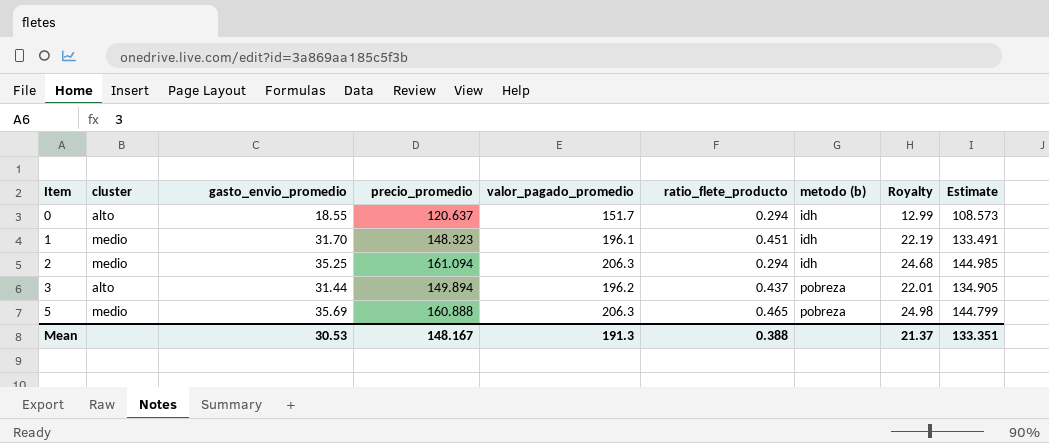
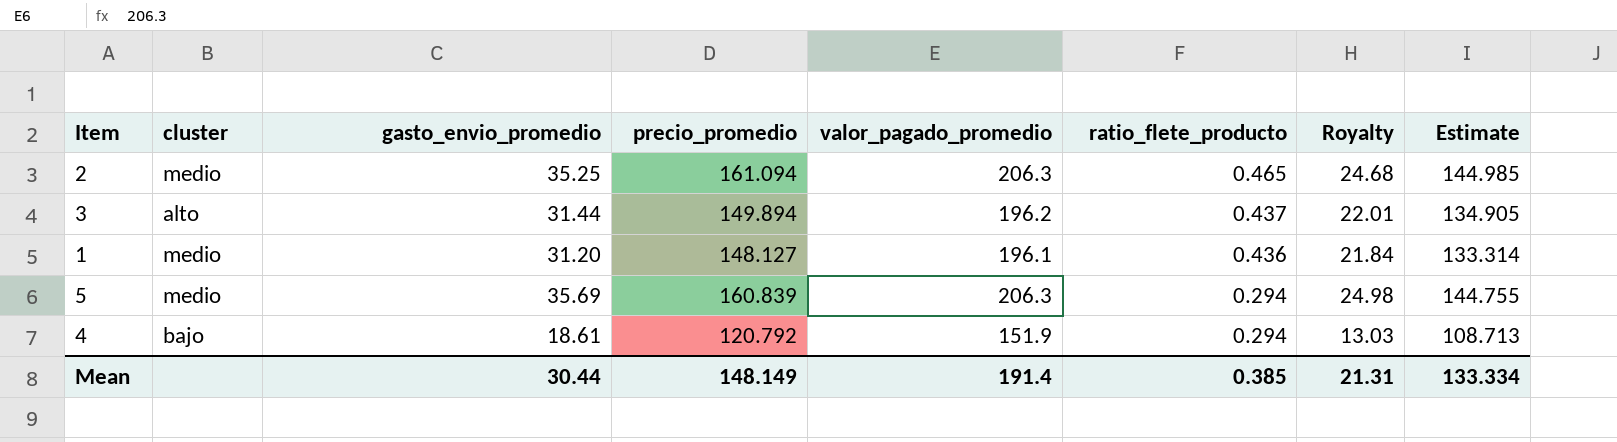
row order: Item ascending -> ratio_flete_producto descending
column metodo (b) | position: 7 -> none
row 0: alto | 18.55 | 120.637 | 151.7 | 0.294 | idh | 12.99 | 108.573 -> none
2 | ratio_flete_producto: 0.294 -> 0.465
1 | gasto_envio_promedio: 31.70 -> 31.20
1 | precio_promedio: 148.323 -> 148.127
1 | ratio_flete_producto: 0.451 -> 0.436
1 | Royalty: 22.19 -> 21.84
1 | Estimate: 133.491 -> 133.314
5 | precio_promedio: 160.888 -> 160.839
5 | ratio_flete_producto: 0.465 -> 0.294
5 | Estimate: 144.799 -> 144.755
row 4: none -> bajo | 18.61 | 120.792 | 151.9 | 0.294 | 13.03 | 108.713
Mean | gasto_envio_promedio: 30.53 -> 30.44
Mean | precio_promedio: 148.167 -> 148.149
Mean | valor_pagado_promedio: 191.3 -> 191.4
Mean | ratio_flete_producto: 0.388 -> 0.385
Mean | Royalty: 21.37 -> 21.31
Mean | Estimate: 133.351 -> 133.334

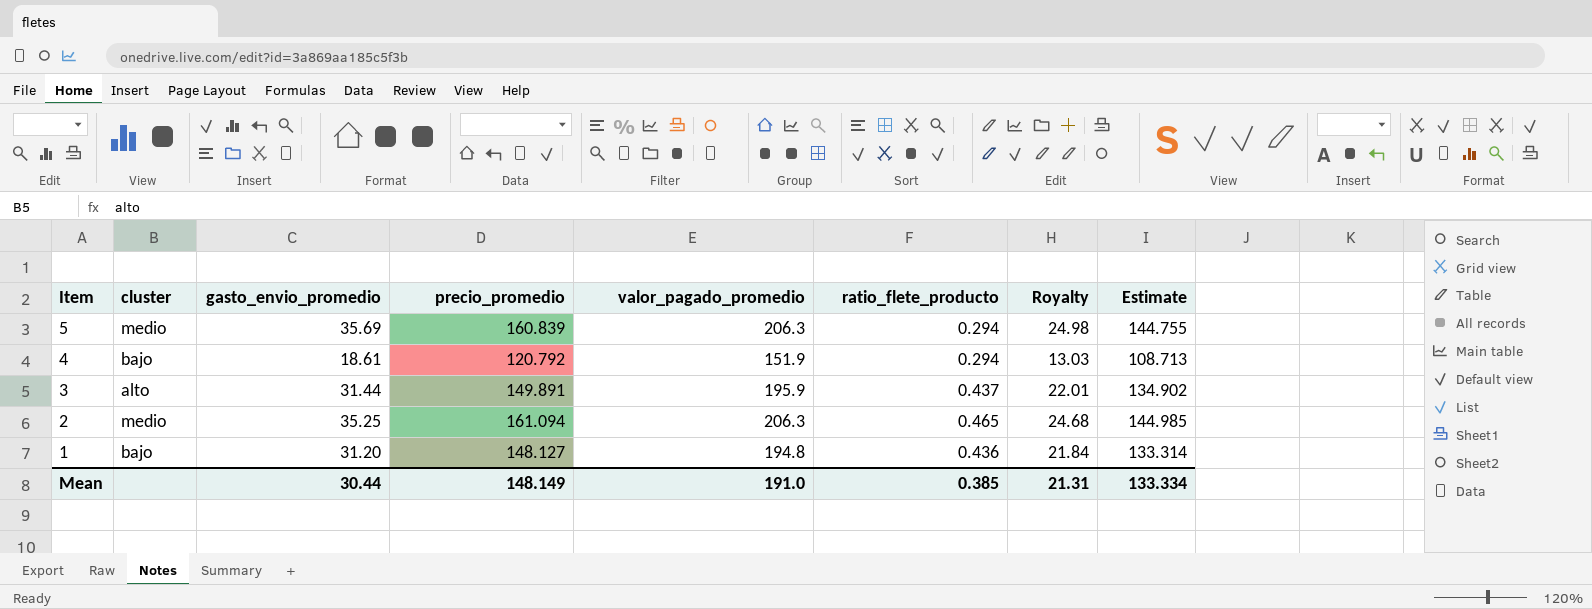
row order: ratio_flete_producto descending -> Item descending
3 | precio_promedio: 149.894 -> 149.891
3 | valor_pagado_promedio: 196.2 -> 195.9
3 | Estimate: 134.905 -> 134.902
1 | cluster: medio -> bajo
1 | valor_pagado_promedio: 196.1 -> 194.8
Mean | valor_pagado_promedio: 191.4 -> 191.0

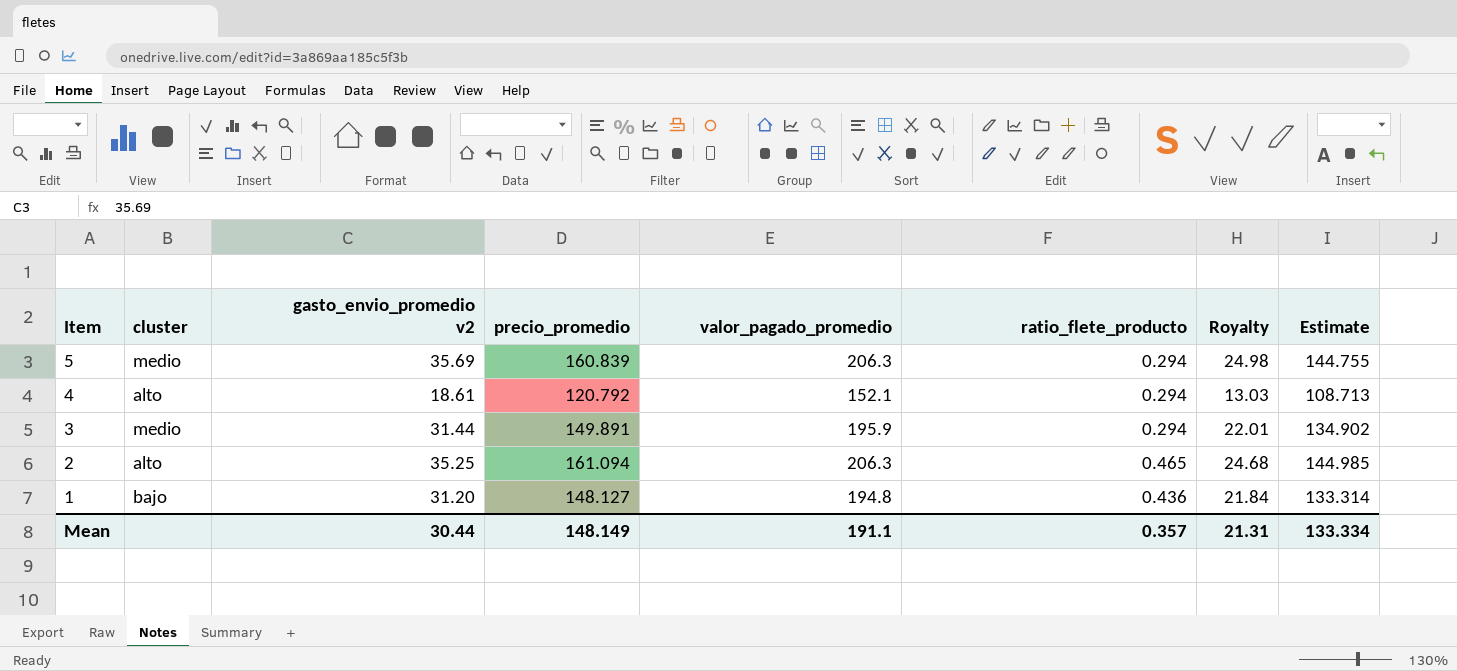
column name: gasto_envio_promedio -> gasto_envio_promedio v2
4 | cluster: bajo -> alto
4 | valor_pagado_promedio: 151.9 -> 152.1
3 | cluster: alto -> medio
3 | ratio_flete_producto: 0.437 -> 0.294
2 | cluster: medio -> alto
Mean | valor_pagado_promedio: 191.0 -> 191.1
Mean | ratio_flete_producto: 0.385 -> 0.357

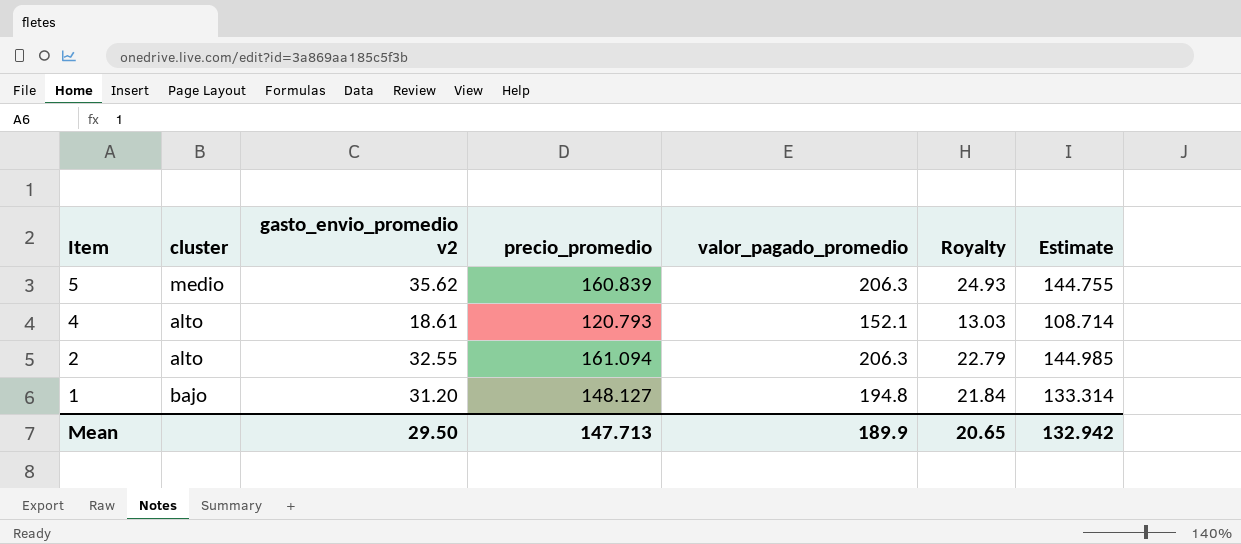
column ratio_flete_producto | position: 6 -> none
row 3: medio | 31.44 | 149.891 | 195.9 | 0.294 | 22.01 | 134.902 -> none
5 | gasto_envio_promedio v2: 35.69 -> 35.62
5 | Royalty: 24.98 -> 24.93
4 | precio_promedio: 120.792 -> 120.793
4 | Estimate: 108.713 -> 108.714
2 | gasto_envio_promedio v2: 35.25 -> 32.55
2 | Royalty: 24.68 -> 22.79
Mean | gasto_envio_promedio v2: 30.44 -> 29.50
Mean | precio_promedio: 148.149 -> 147.713
Mean | valor_pagado_promedio: 191.1 -> 189.9
Mean | Royalty: 21.31 -> 20.65
Mean | Estimate: 133.334 -> 132.942

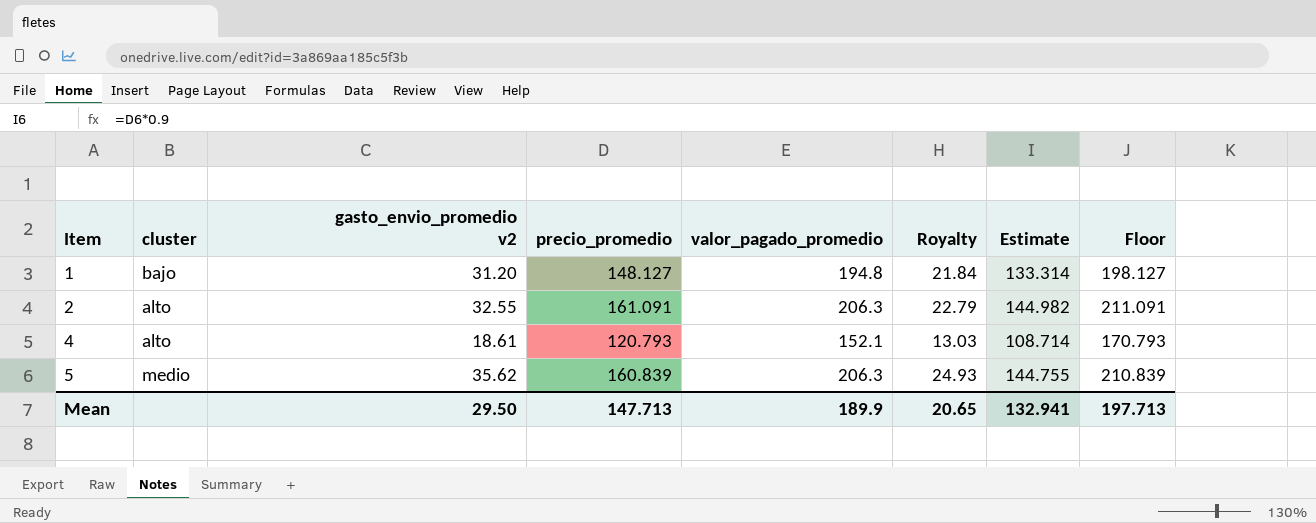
row order: Item descending -> Item ascending
column Floor | formula: none -> [precio_promedio] + 50
2 | precio_promedio: 161.094 -> 161.091
2 | Estimate: 144.985 -> 144.982
Mean | Estimate: 132.942 -> 132.941

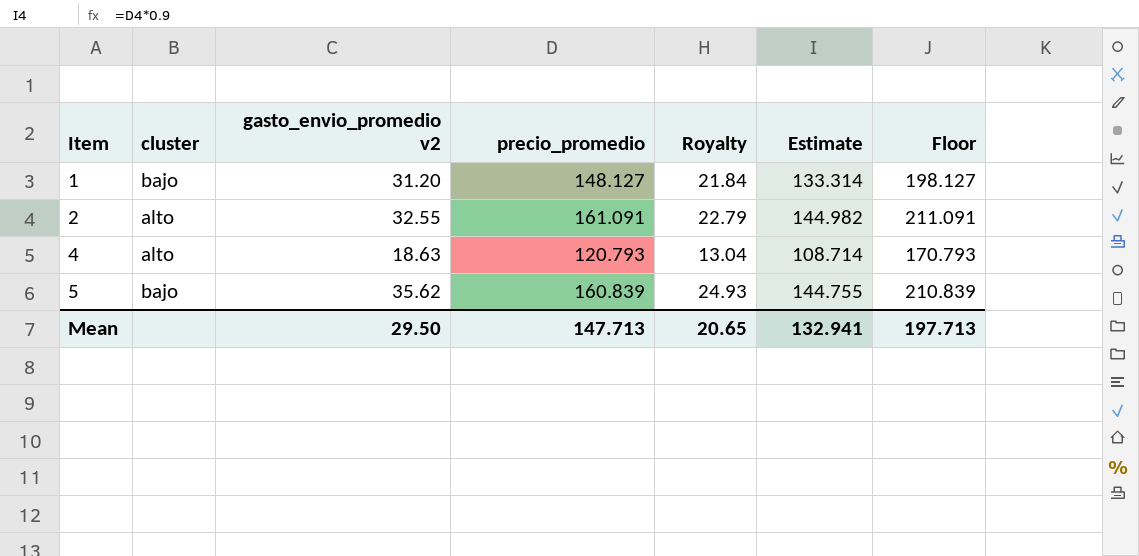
column valor_pagado_promedio | position: 5 -> none
4 | gasto_envio_promedio v2: 18.61 -> 18.63
4 | Royalty: 13.03 -> 13.04
5 | cluster: medio -> bajo

